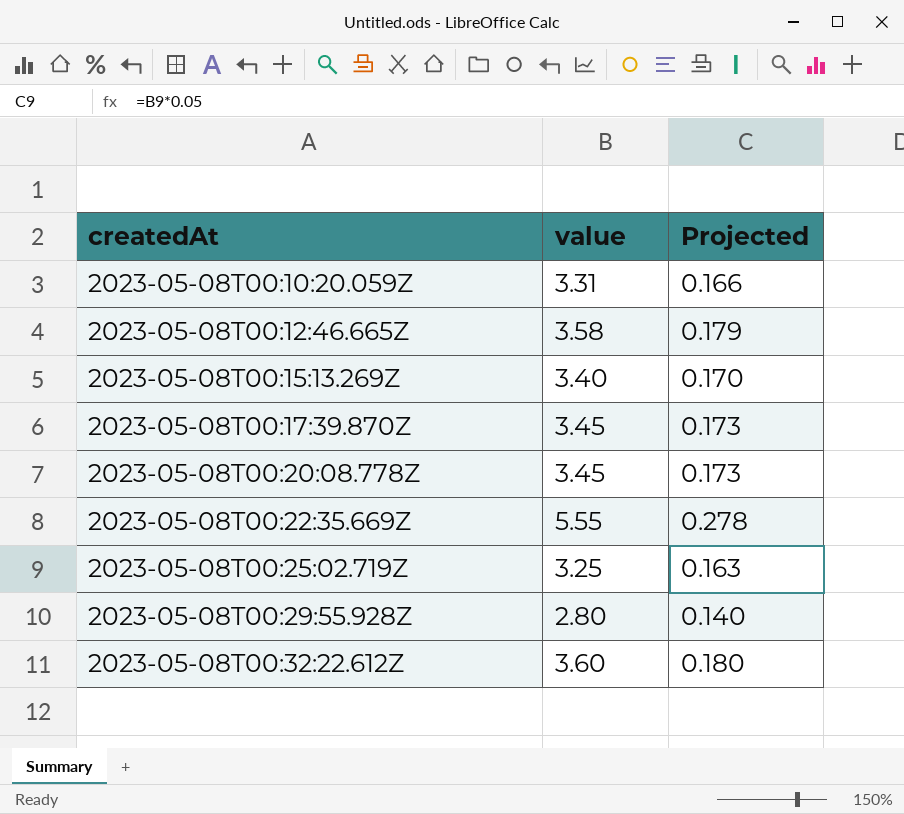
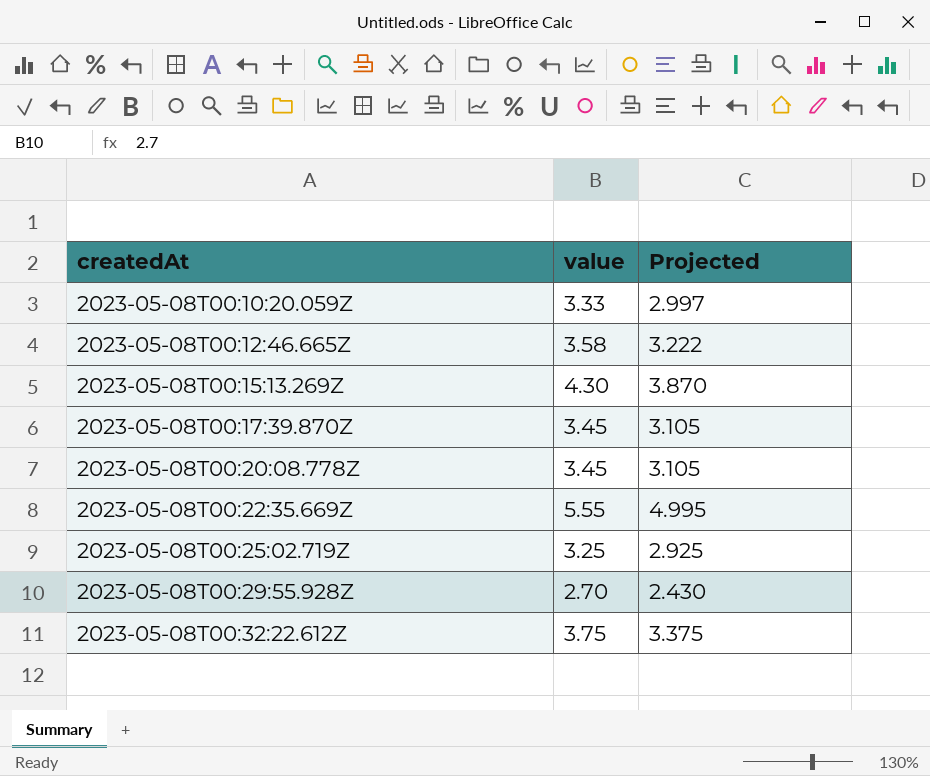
column Projected | formula: [value] * 0.05 -> [value] * 0.9
2023-05-08T00:10:20.059Z | value: 3.31 -> 3.33
2023-05-08T00:15:13.269Z | value: 3.40 -> 4.30
2023-05-08T00:29:55.928Z | value: 2.80 -> 2.70
2023-05-08T00:32:22.612Z | value: 3.60 -> 3.75

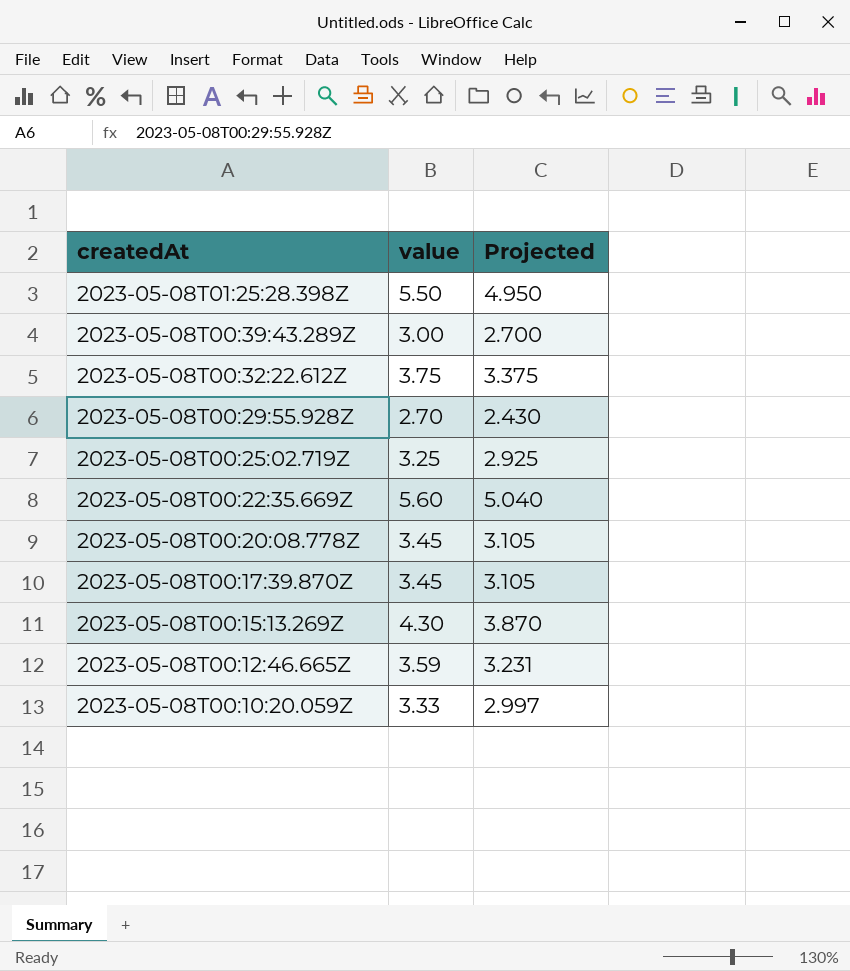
row order: createdAt ascending -> createdAt descending
row 2023-05-08T01:25:28.398Z: none -> 5.50 | 4.950
row 2023-05-08T00:39:43.289Z: none -> 3.00 | 2.700
2023-05-08T00:22:35.669Z | value: 5.55 -> 5.60
2023-05-08T00:22:35.669Z | Projected: 4.995 -> 5.040
2023-05-08T00:12:46.665Z | value: 3.58 -> 3.59
2023-05-08T00:12:46.665Z | Projected: 3.222 -> 3.231

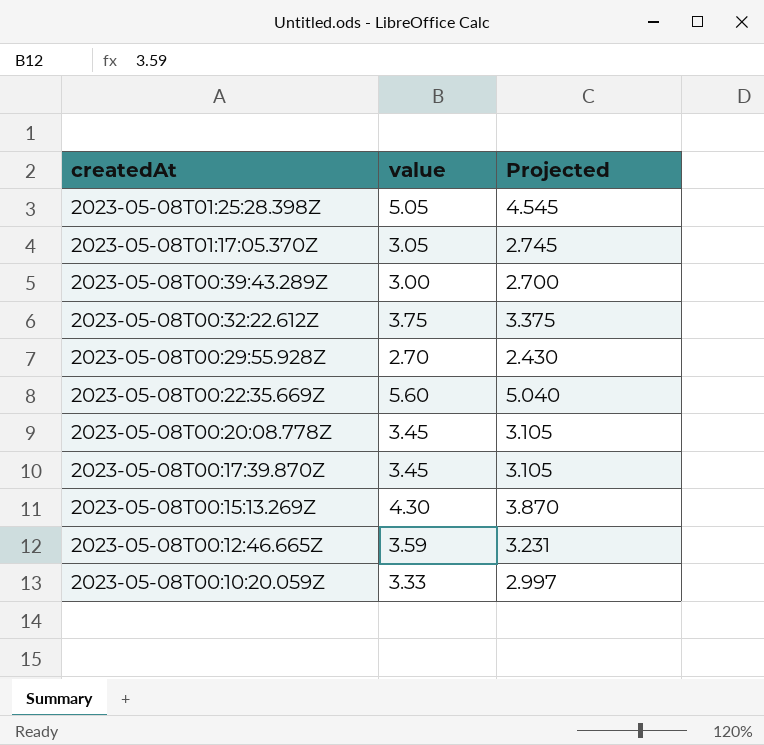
row 2023-05-08T00:25:02.719Z: 3.25 | 2.925 -> none
2023-05-08T01:25:28.398Z | value: 5.50 -> 5.05
2023-05-08T01:25:28.398Z | Projected: 4.950 -> 4.545
row 2023-05-08T01:17:05.370Z: none -> 3.05 | 2.745

